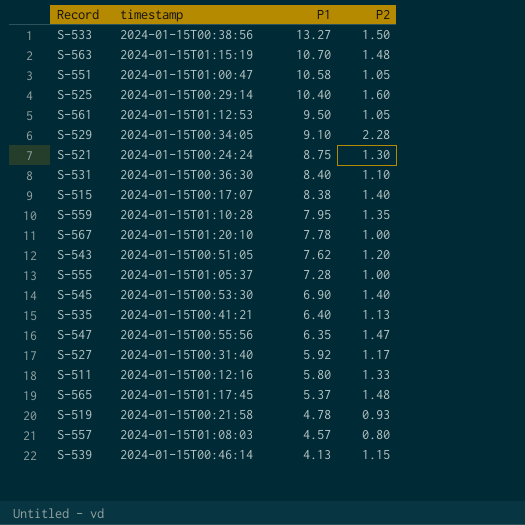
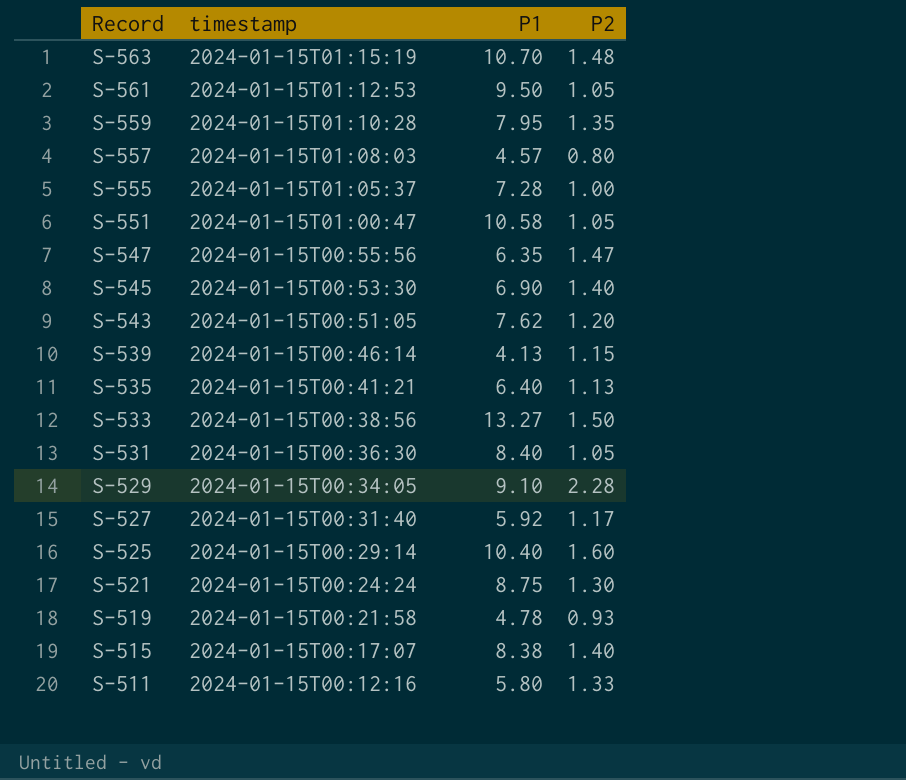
row order: P1 descending -> Record descending
row S-567: 2024-01-15T01:20:10 | 7.78 | 1.00 -> none
row S-565: 2024-01-15T01:17:45 | 5.37 | 1.48 -> none
S-531 | P2: 1.10 -> 1.05

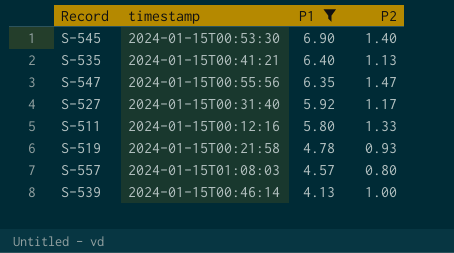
filter: none -> P1 <= 6.90
row order: Record descending -> P1 descending
S-539 | P2: 1.15 -> 1.00

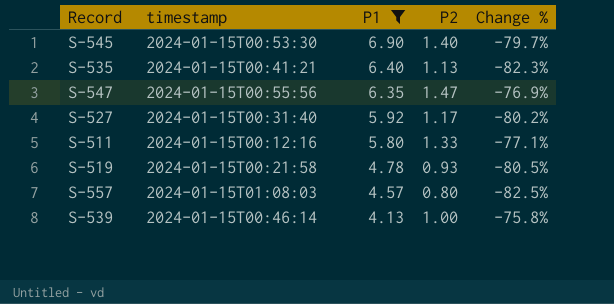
column Change % | formula: none -> ([P2] - [P1]) / [P1]

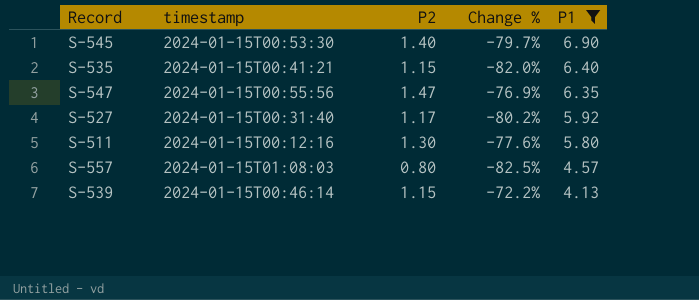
column P1 | position: 3 -> 5
row S-519: 2024-01-15T00:21:58 | 4.78 | 0.93 | -80.5% -> none
S-535 | P2: 1.13 -> 1.15
S-535 | Change %: -82.3% -> -82.0%
S-511 | P2: 1.33 -> 1.30
S-511 | Change %: -77.1% -> -77.6%
S-539 | P2: 1.00 -> 1.15
S-539 | Change %: -75.8% -> -72.2%

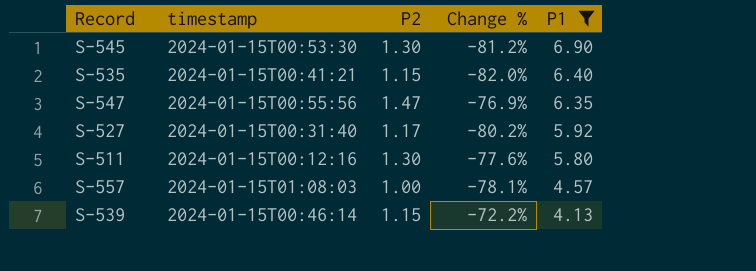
S-545 | P2: 1.40 -> 1.30
S-545 | Change %: -79.7% -> -81.2%
S-557 | P2: 0.80 -> 1.00
S-557 | Change %: -82.5% -> -78.1%

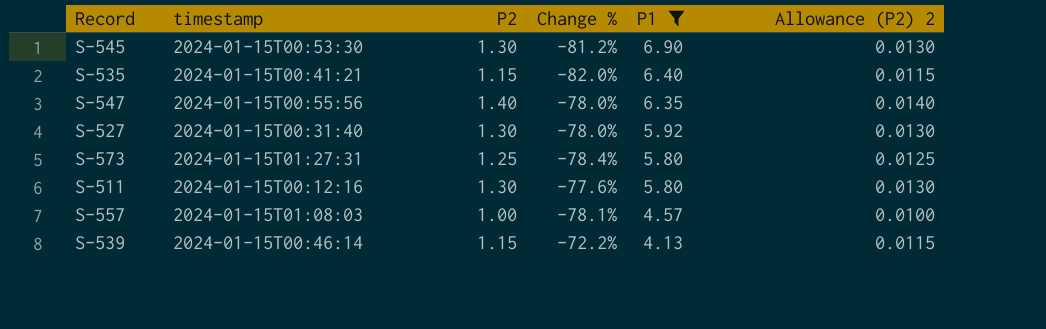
column Allowance (P2) 2 | formula: none -> [P2] * 0.01
S-547 | P2: 1.47 -> 1.40
S-547 | Change %: -76.9% -> -78.0%
S-527 | P2: 1.17 -> 1.30
S-527 | Change %: -80.2% -> -78.0%
row S-573: none -> 2024-01-15T01:27:31 | 1.25 | -78.4% | 5.80 | 0.0125

